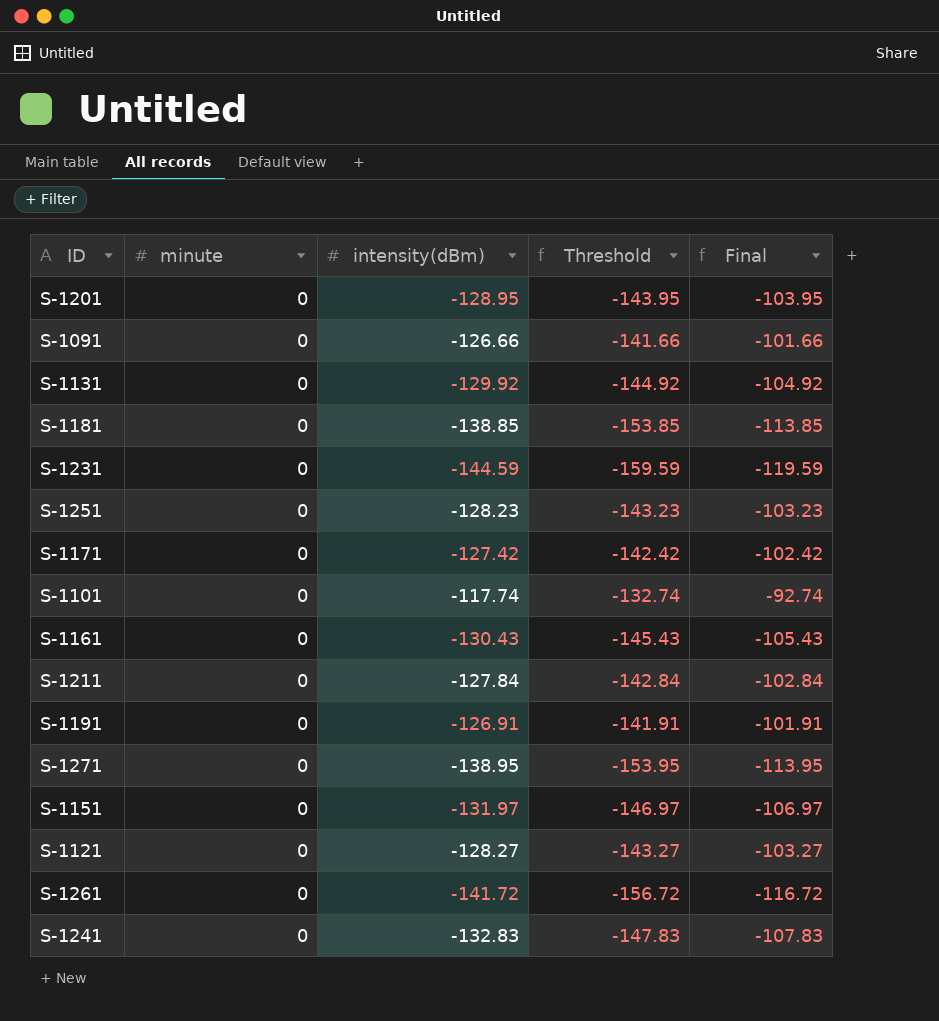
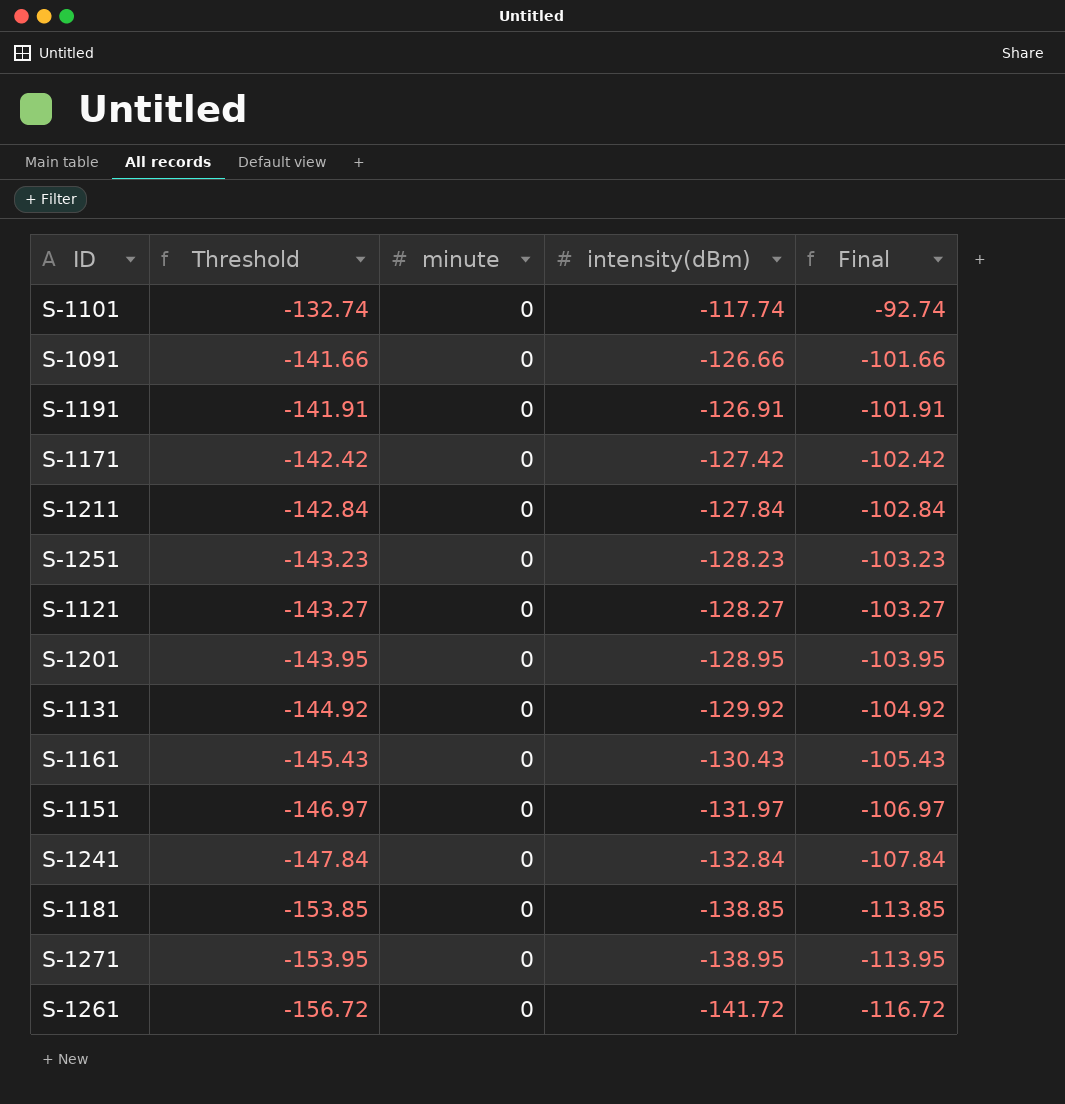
row order: none -> Threshold descending
column Threshold | position: 4 -> 2
row S-1231: 0 | -144.59 | -159.59 | -119.59 -> none
S-1241 | Threshold: -147.83 -> -147.84
S-1241 | intensity(dBm): -132.83 -> -132.84
S-1241 | Final: -107.83 -> -107.84

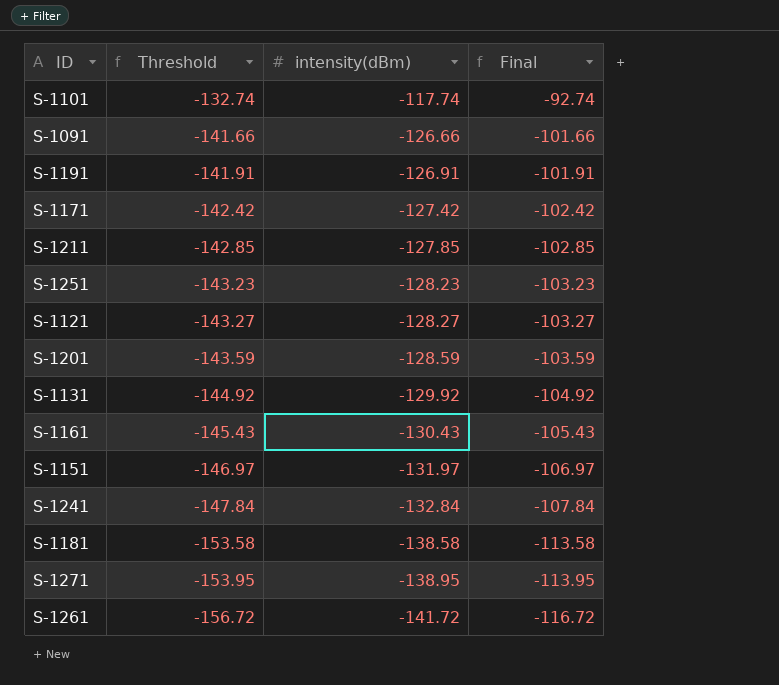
column minute | position: 3 -> none
S-1211 | Threshold: -142.84 -> -142.85
S-1211 | intensity(dBm): -127.84 -> -127.85
S-1211 | Final: -102.84 -> -102.85
S-1201 | Threshold: -143.95 -> -143.59
S-1201 | intensity(dBm): -128.95 -> -128.59
S-1201 | Final: -103.95 -> -103.59
S-1181 | Threshold: -153.85 -> -153.58
S-1181 | intensity(dBm): -138.85 -> -138.58
S-1181 | Final: -113.85 -> -113.58

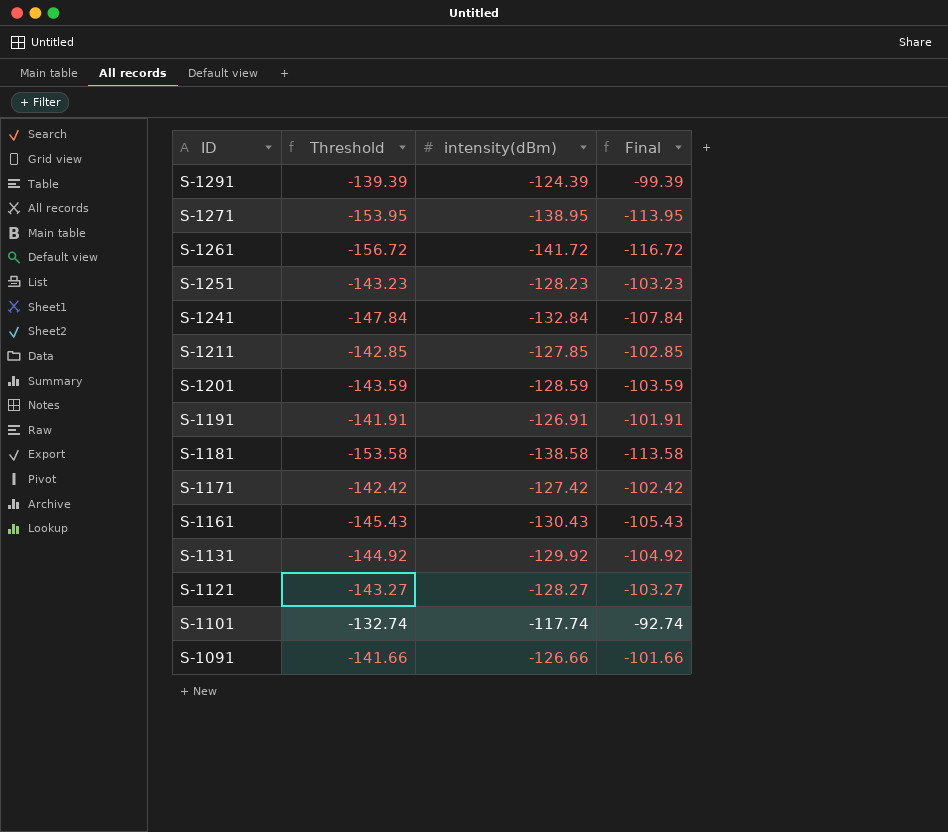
row order: Threshold descending -> ID descending
row S-1151: -146.97 | -131.97 | -106.97 -> none
row S-1291: none -> -139.39 | -124.39 | -99.39

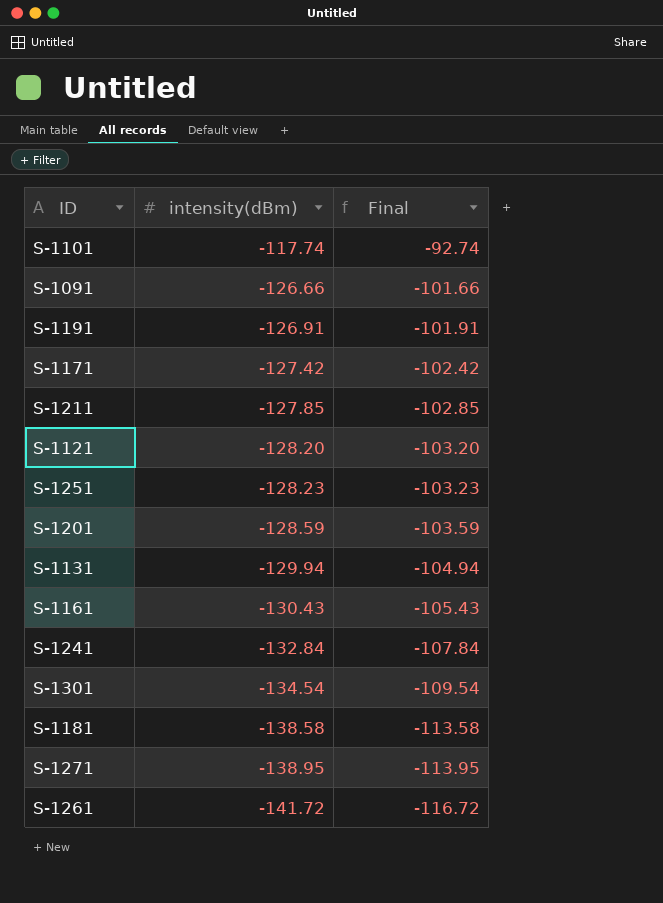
row order: ID descending -> intensity(dBm) descending
column Threshold | formula: [intensity(dBm)] - 15 -> none
row S-1291: -139.39 | -124.39 | -99.39 -> none
S-1121 | intensity(dBm): -128.27 -> -128.20
S-1121 | Final: -103.27 -> -103.20
S-1131 | intensity(dBm): -129.92 -> -129.94
S-1131 | Final: -104.92 -> -104.94
row S-1301: none -> -134.54 | -109.54

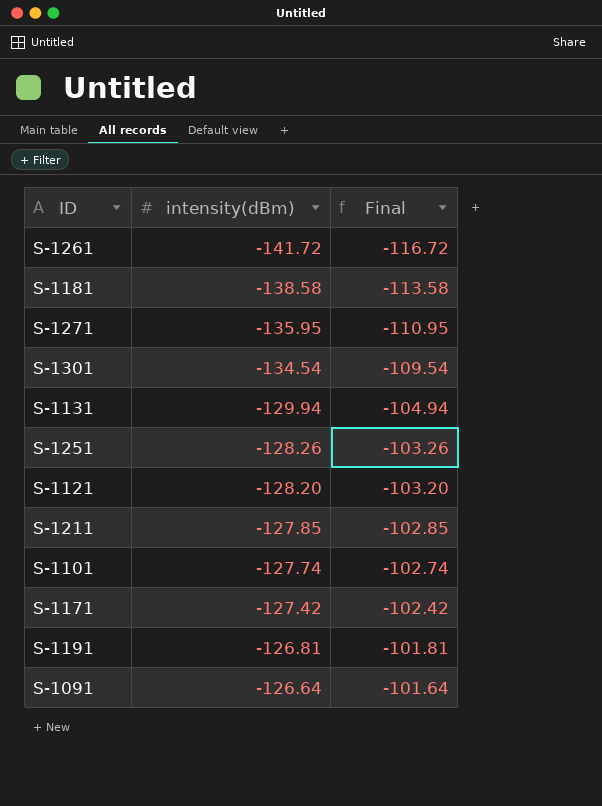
row order: intensity(dBm) descending -> intensity(dBm) ascending
row S-1201: -128.59 | -103.59 -> none
row S-1161: -130.43 | -105.43 -> none
row S-1241: -132.84 | -107.84 -> none
S-1271 | intensity(dBm): -138.95 -> -135.95
S-1271 | Final: -113.95 -> -110.95
S-1251 | intensity(dBm): -128.23 -> -128.26
S-1251 | Final: -103.23 -> -103.26
S-1101 | intensity(dBm): -117.74 -> -127.74
S-1101 | Final: -92.74 -> -102.74
S-1191 | intensity(dBm): -126.91 -> -126.81
S-1191 | Final: -101.91 -> -101.81
S-1091 | intensity(dBm): -126.66 -> -126.64
S-1091 | Final: -101.66 -> -101.64

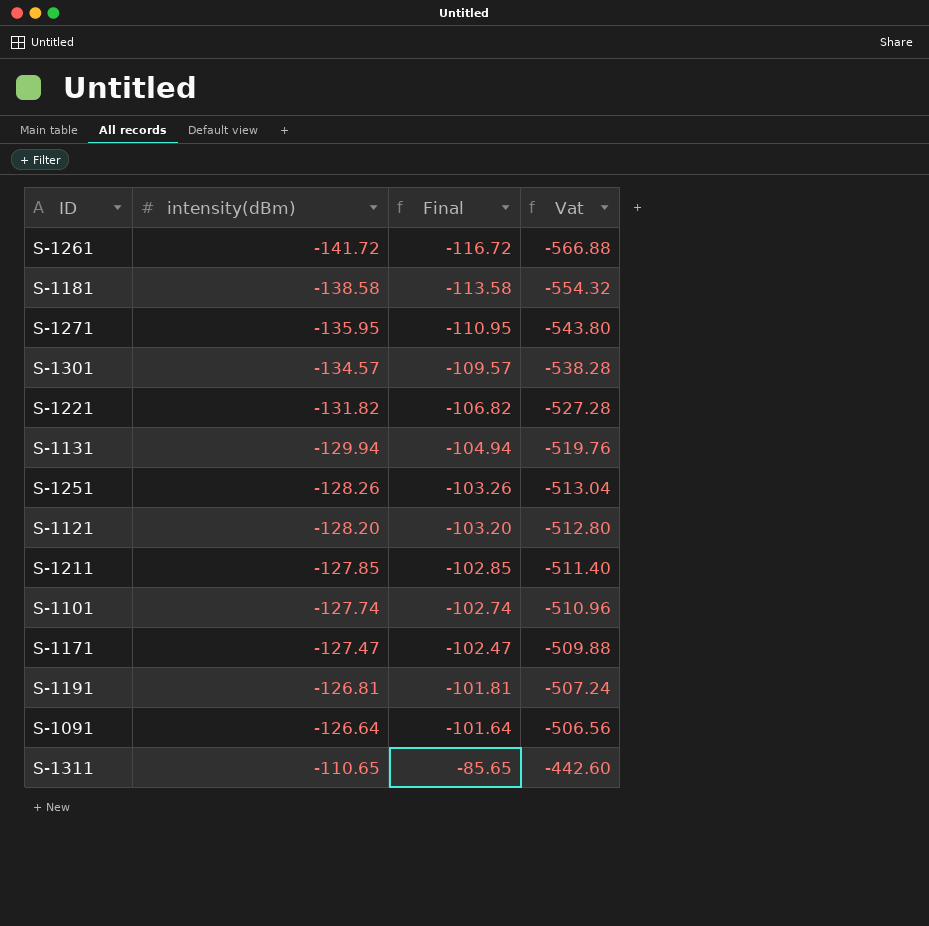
column Vat | formula: none -> [intensity(dBm)] * 4
S-1301 | intensity(dBm): -134.54 -> -134.57
S-1301 | Final: -109.54 -> -109.57
row S-1221: none -> -131.82 | -106.82 | -527.28
S-1171 | intensity(dBm): -127.42 -> -127.47
S-1171 | Final: -102.42 -> -102.47
row S-1311: none -> -110.65 | -85.65 | -442.60

